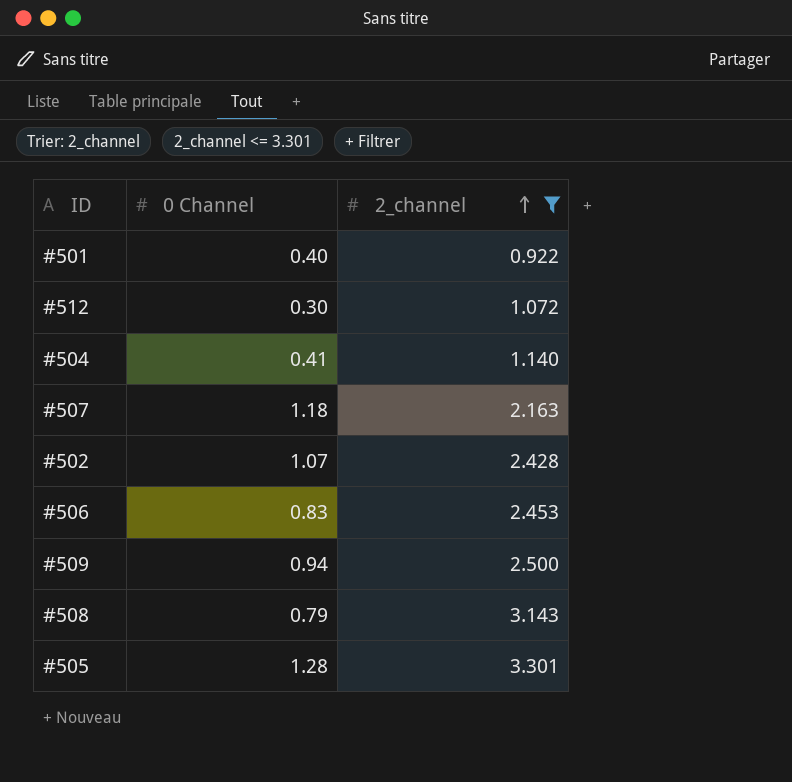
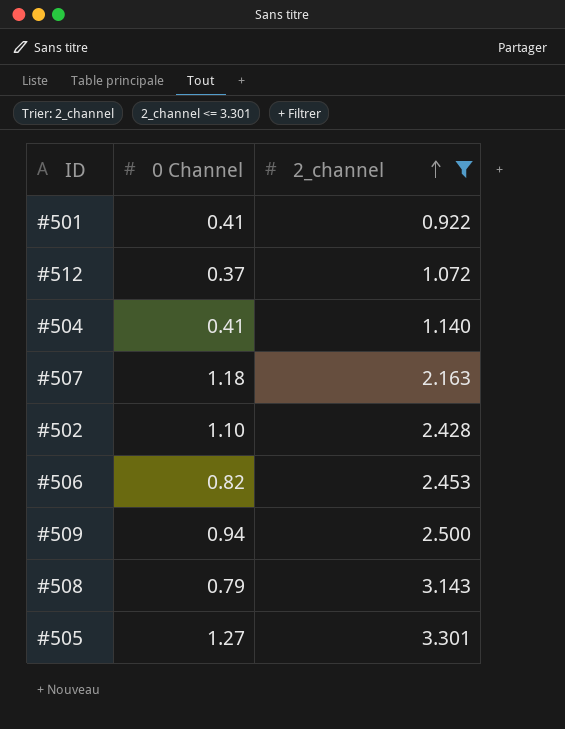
#501 | 0 Channel: 0.40 -> 0.41
#512 | 0 Channel: 0.30 -> 0.37
#502 | 0 Channel: 1.07 -> 1.10
#506 | 0 Channel: 0.83 -> 0.82
#505 | 0 Channel: 1.28 -> 1.27

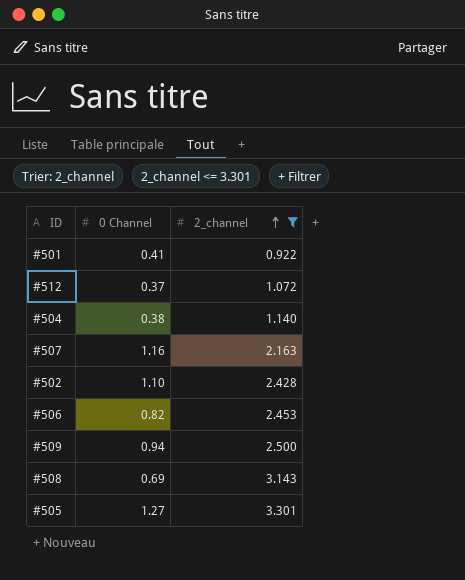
#504 | 0 Channel: 0.41 -> 0.38
#507 | 0 Channel: 1.18 -> 1.16
#508 | 0 Channel: 0.79 -> 0.69

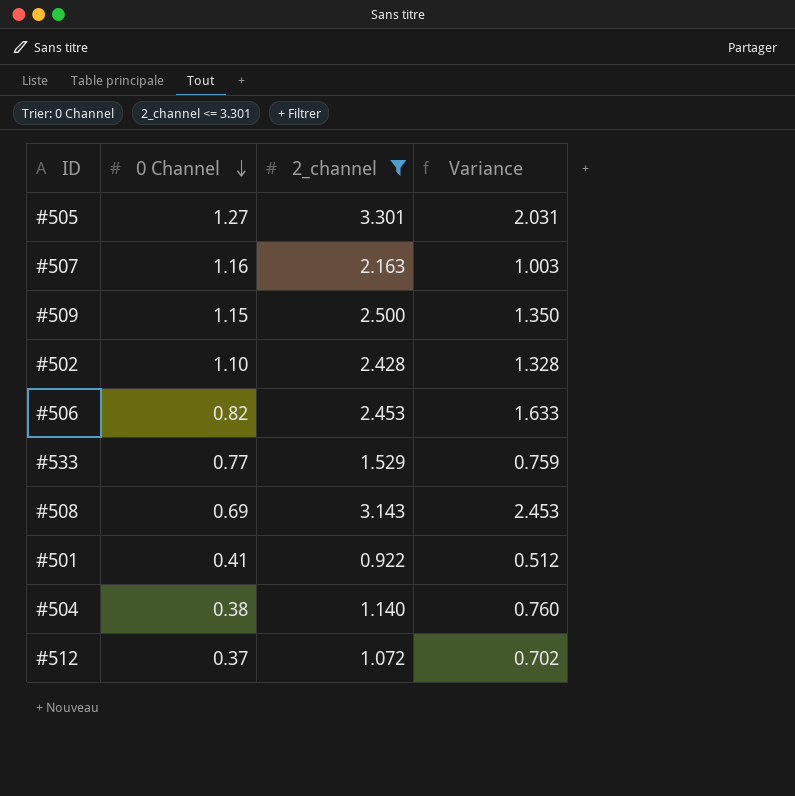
row order: 2_channel ascending -> 0 Channel descending
column Variance | formula: none -> [2_channel] - [0 Channel]
#509 | 0 Channel: 0.94 -> 1.15
row #533: none -> 0.77 | 1.529 | 0.759

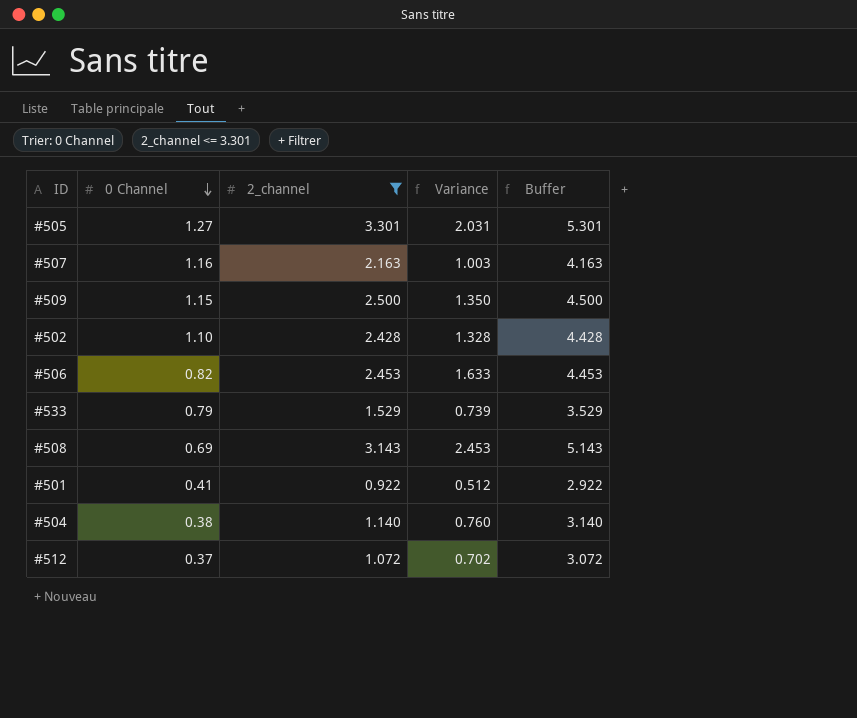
column Buffer | formula: none -> [2_channel] + 2
#533 | 0 Channel: 0.77 -> 0.79
#533 | Variance: 0.759 -> 0.739

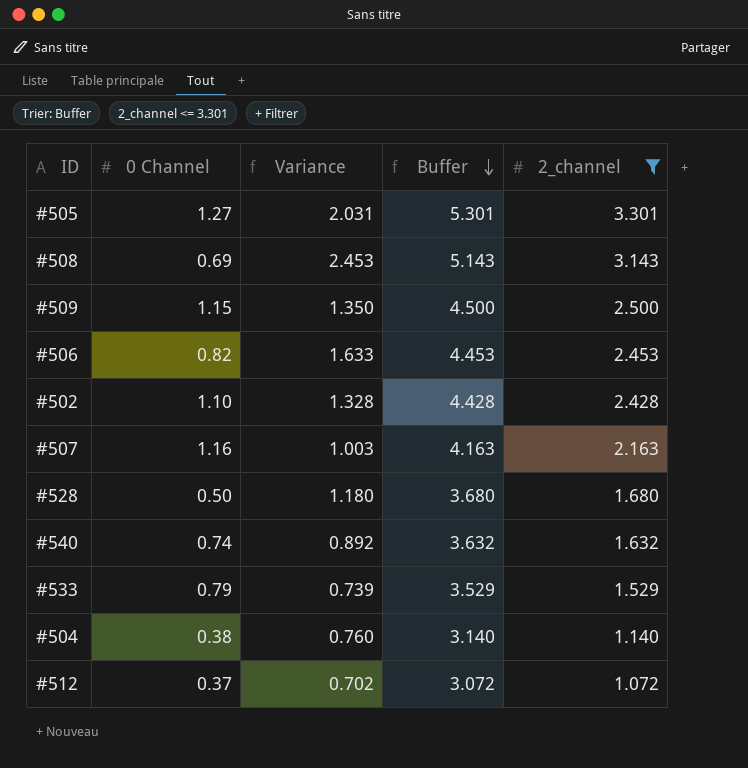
row order: 0 Channel descending -> Buffer descending
column 2_channel | position: 3 -> 5
row #501: 0.41 | 0.922 | 0.512 | 2.922 -> none
row #528: none -> 0.50 | 1.180 | 3.680 | 1.680
row #540: none -> 0.74 | 0.892 | 3.632 | 1.632

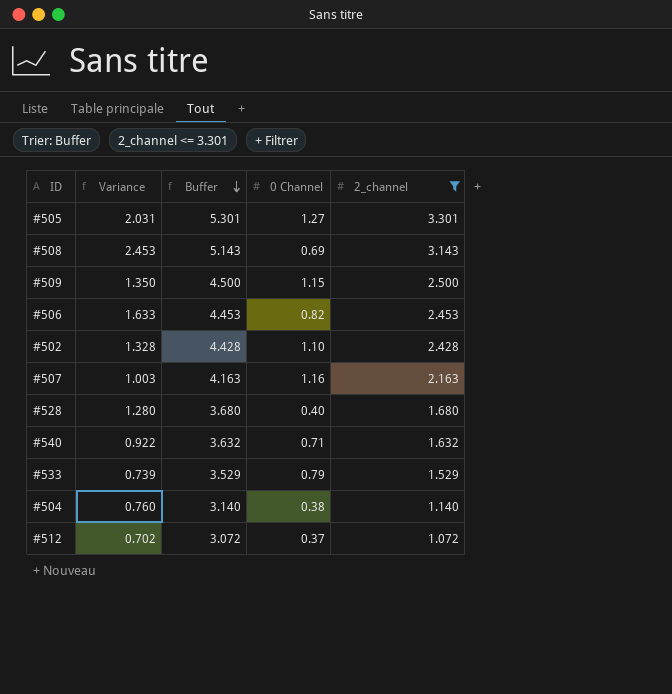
column 0 Channel | position: 2 -> 4
#528 | Variance: 1.180 -> 1.280
#528 | 0 Channel: 0.50 -> 0.40
#540 | Variance: 0.892 -> 0.922
#540 | 0 Channel: 0.74 -> 0.71

